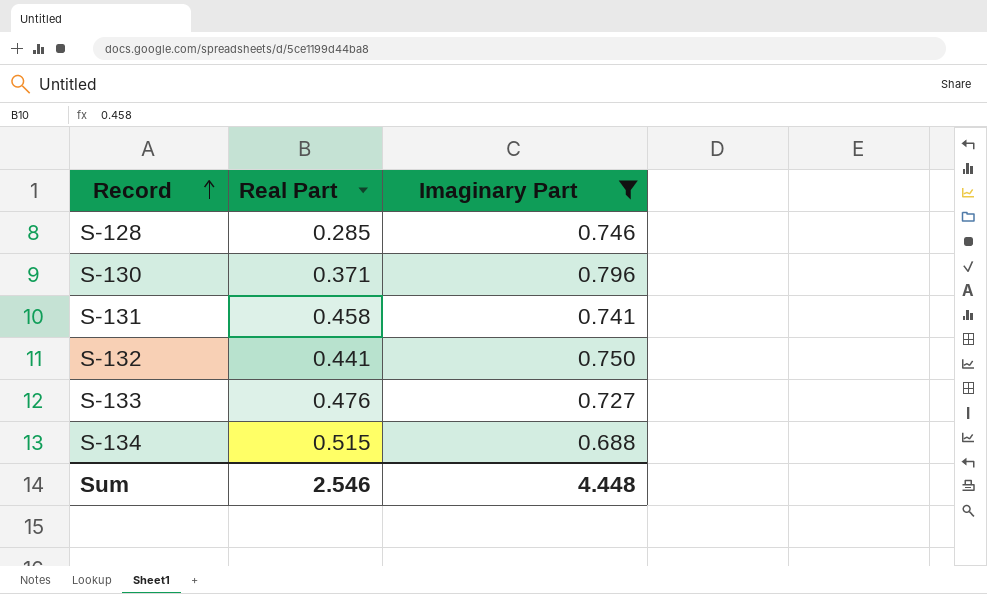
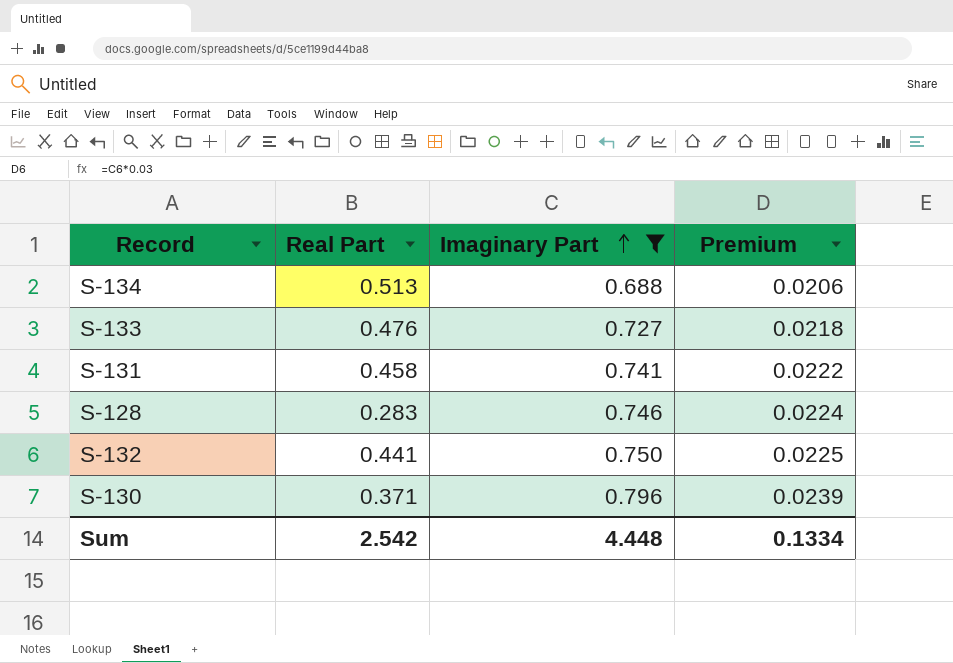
row order: Record ascending -> Imaginary Part ascending
column Premium | formula: none -> [Imaginary Part] * 0.03
S-134 | Real Part: 0.515 -> 0.513
S-128 | Real Part: 0.285 -> 0.283
Sum | Real Part: 2.546 -> 2.542

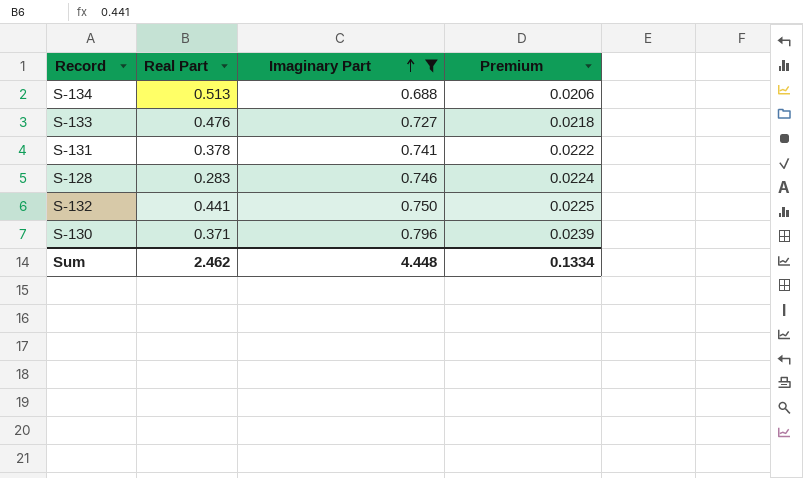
S-131 | Real Part: 0.458 -> 0.378
Sum | Real Part: 2.542 -> 2.462

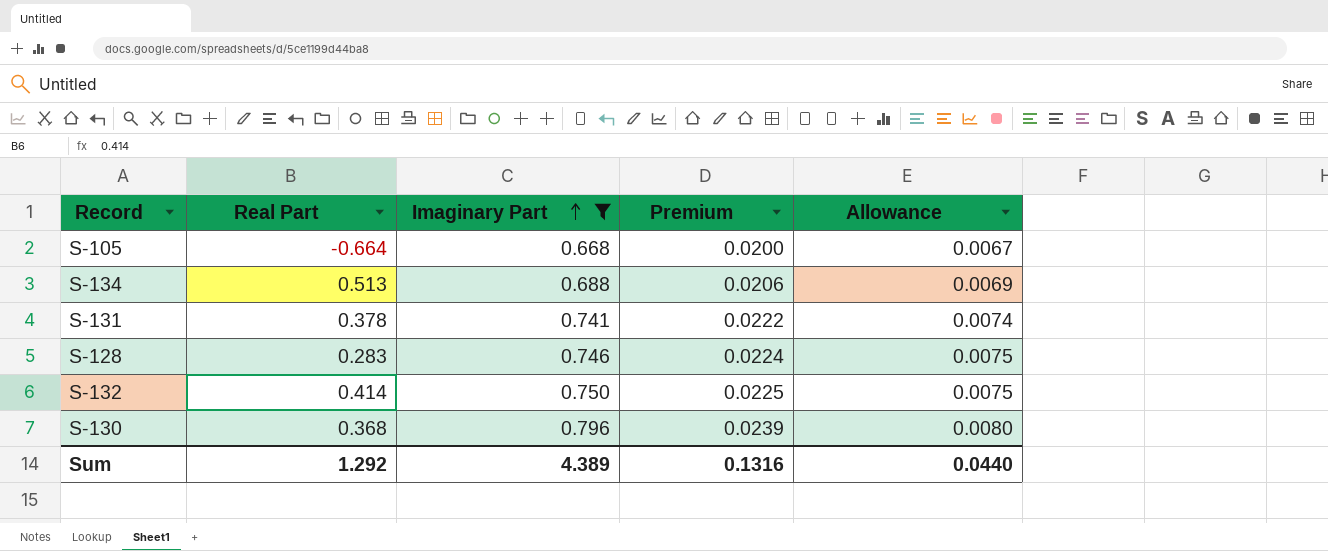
column Allowance | formula: none -> [Imaginary Part] * 0.01
row S-133: 0.476 | 0.727 | 0.0218 -> none
row S-105: none -> -0.664 | 0.668 | 0.0200 | 0.0067
S-132 | Real Part: 0.441 -> 0.414
S-130 | Real Part: 0.371 -> 0.368
Sum | Real Part: 2.462 -> 1.292
Sum | Imaginary Part: 4.448 -> 4.389
Sum | Premium: 0.1334 -> 0.1316

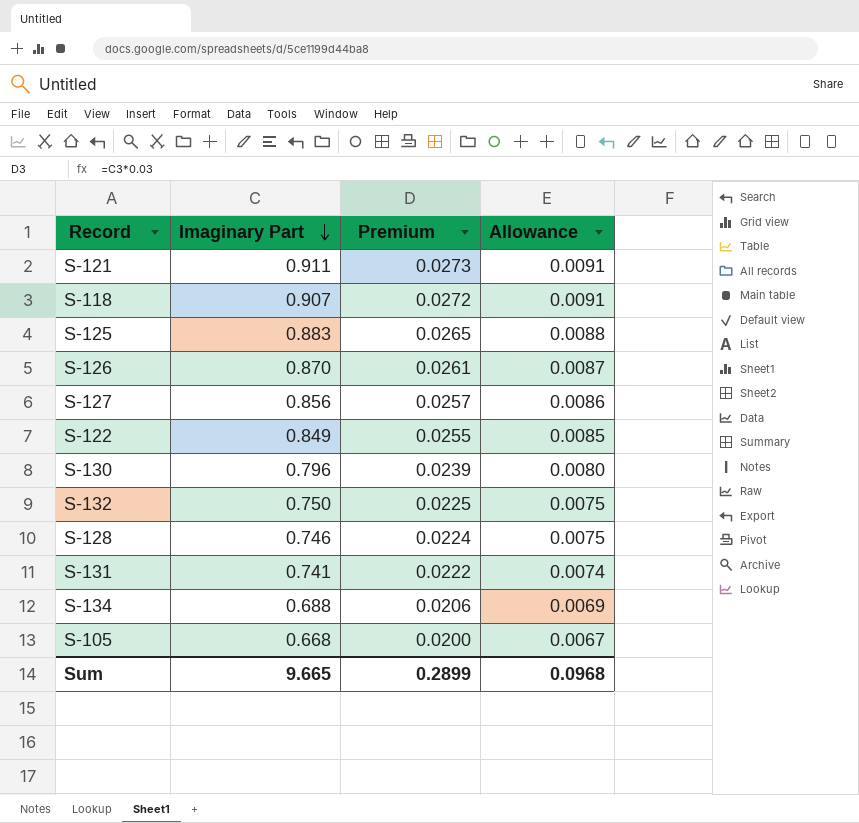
filter: Imaginary Part <= 0.796 -> none
row order: Imaginary Part ascending -> Imaginary Part descending
column Real Part | position: 2 -> none
Sum | Imaginary Part: 4.389 -> 9.665
Sum | Premium: 0.1316 -> 0.2899
Sum | Allowance: 0.0440 -> 0.0968

